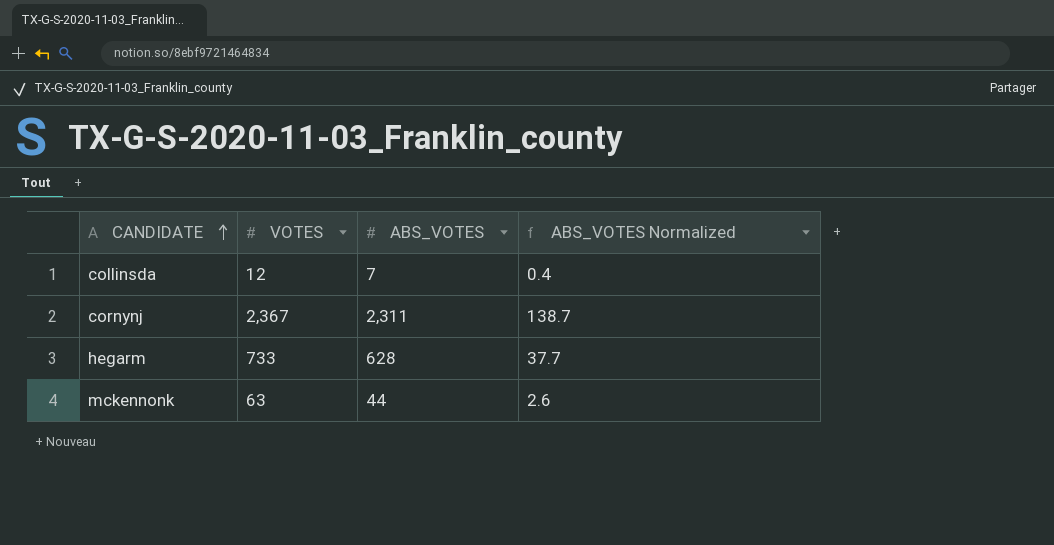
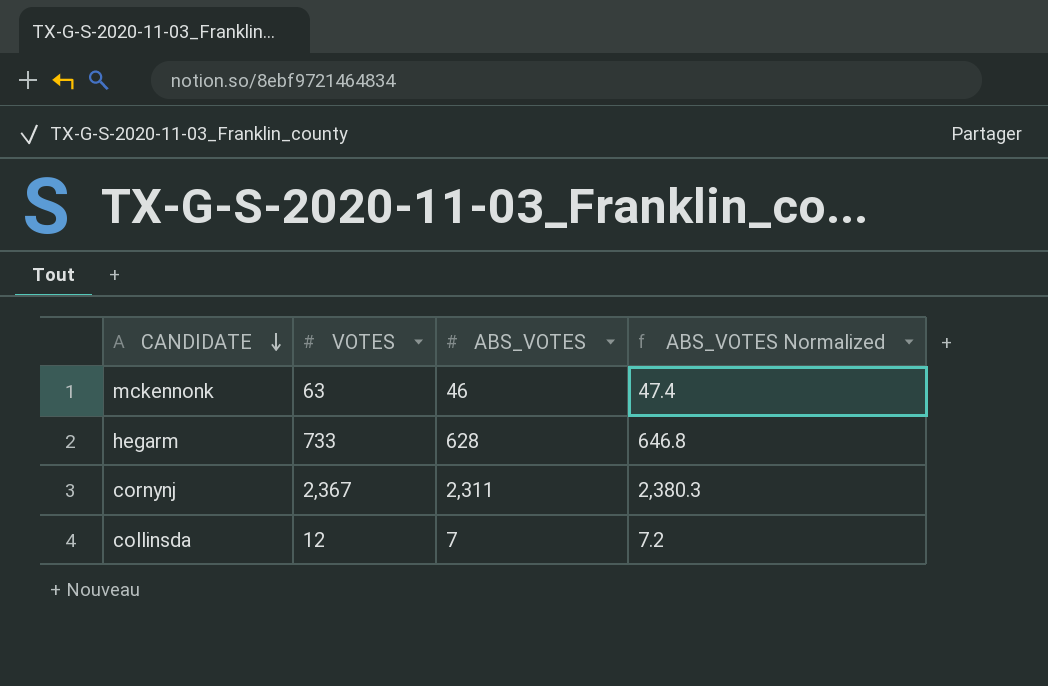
row order: CANDIDATE ascending -> CANDIDATE descending
column ABS_VOTES Normalized | formula: [ABS_VOTES] * 0.06 -> [ABS_VOTES] * 1.03
mckennonk | ABS_VOTES: 44 -> 46

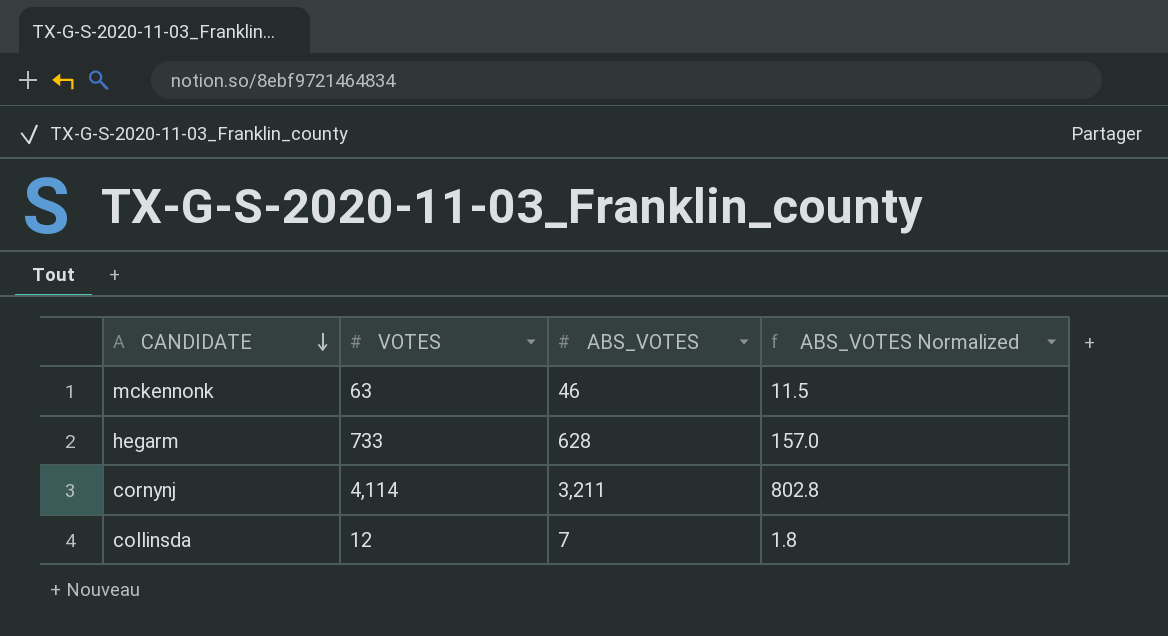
column ABS_VOTES Normalized | formula: [ABS_VOTES] * 1.03 -> [ABS_VOTES] * 0.25
cornynj | VOTES: 2,367 -> 4,114
cornynj | ABS_VOTES: 2,311 -> 3,211

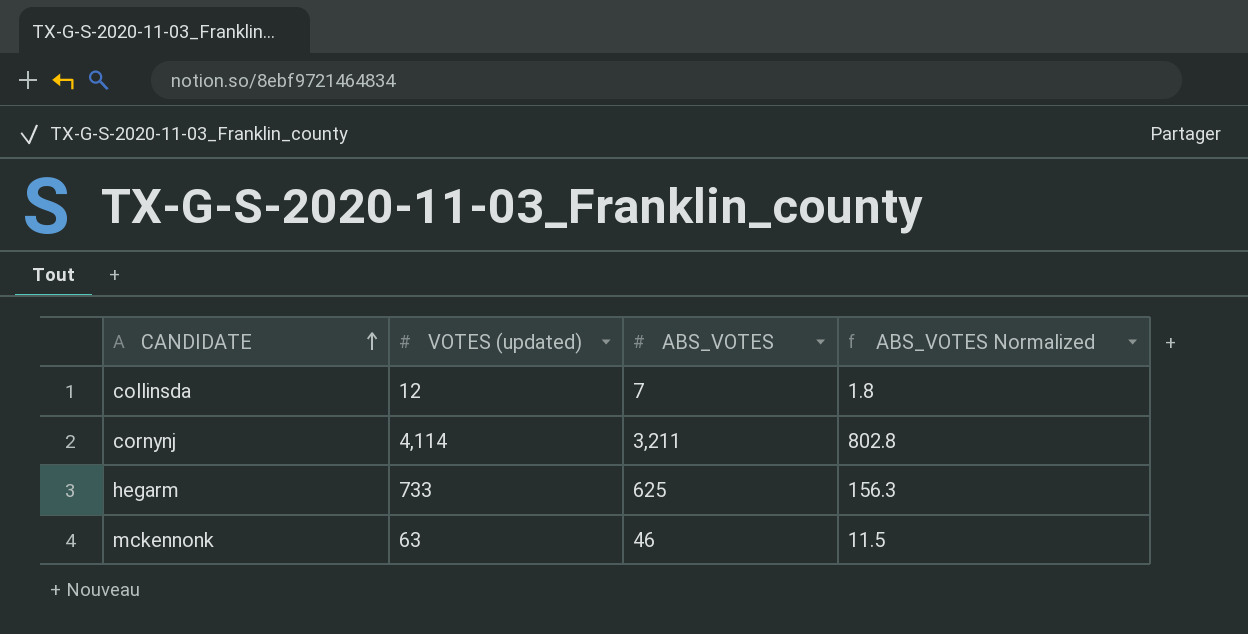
row order: CANDIDATE descending -> CANDIDATE ascending
column name: VOTES -> VOTES (updated)
hegarm | ABS_VOTES: 628 -> 625
hegarm | ABS_VOTES Normalized: 157.0 -> 156.3

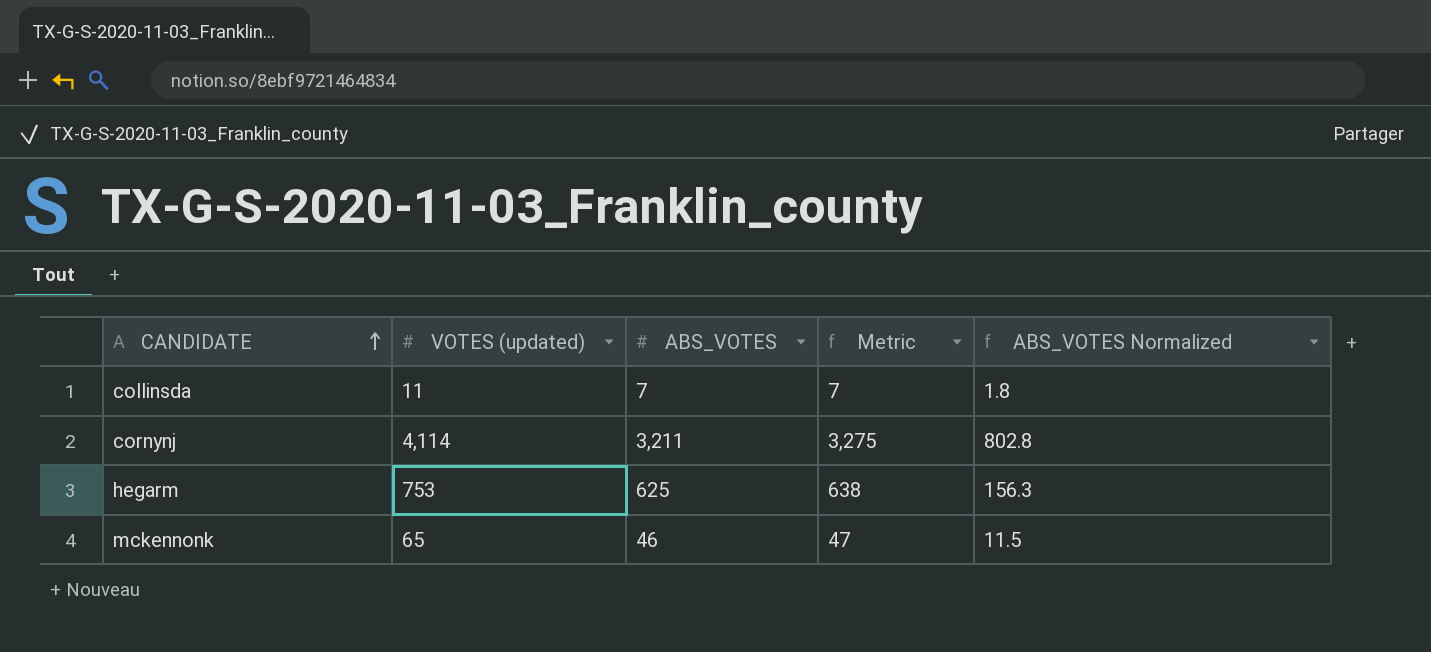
column Metric | formula: none -> [ABS_VOTES] * 1.02
collinsda | VOTES (updated): 12 -> 11
hegarm | VOTES (updated): 733 -> 753
mckennonk | VOTES (updated): 63 -> 65

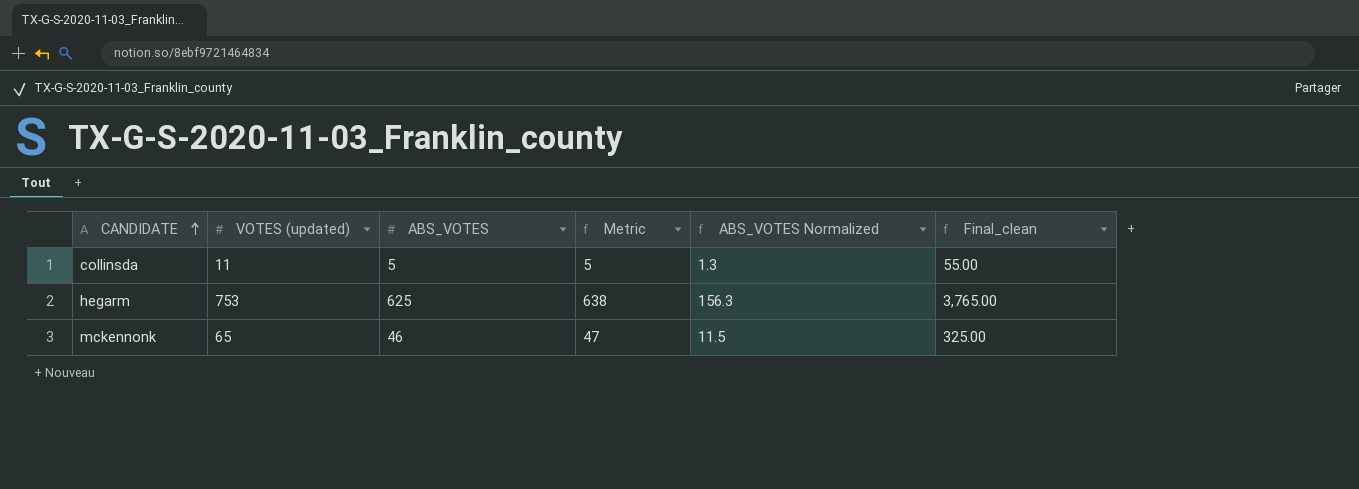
column Final_clean | formula: none -> [VOTES (updated)] * 5
row cornynj: 4,114 | 3,211 | 3,275 | 802.8 -> none
collinsda | ABS_VOTES: 7 -> 5
collinsda | Metric: 7 -> 5
collinsda | ABS_VOTES Normalized: 1.8 -> 1.3

